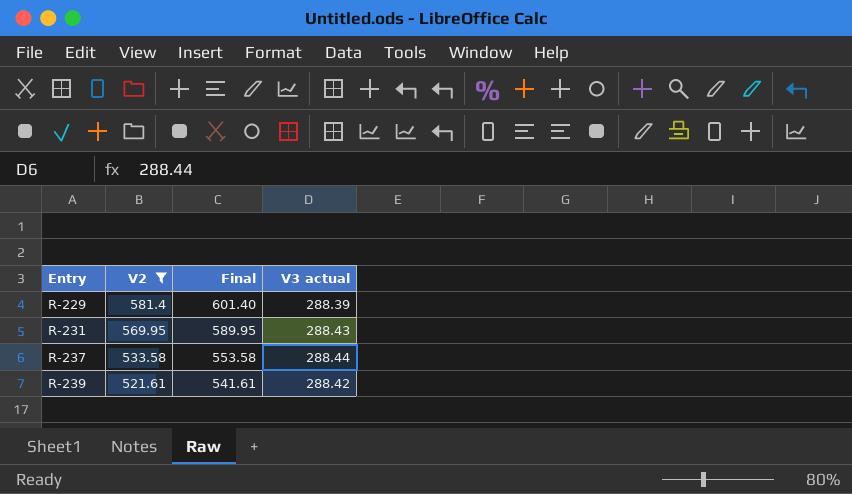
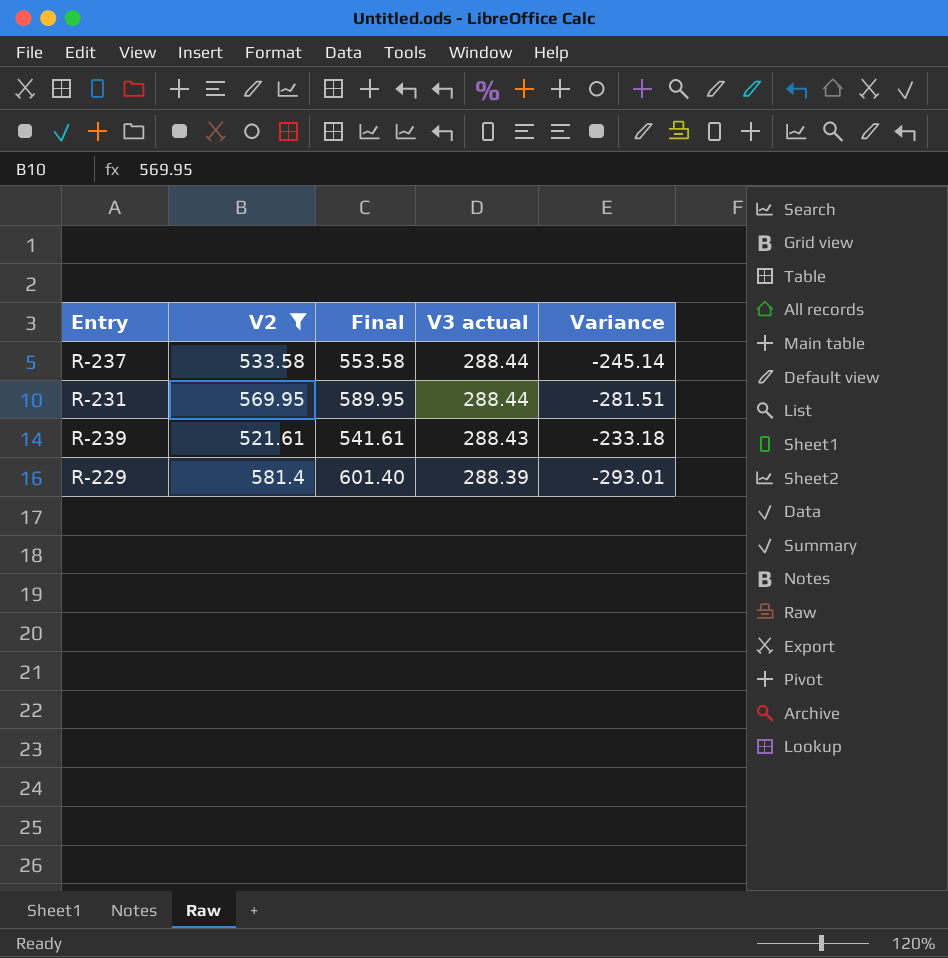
row order: Entry ascending -> V3 actual descending
column Variance | formula: none -> [V3 actual] - [V2]
R-231 | V3 actual: 288.43 -> 288.44
R-239 | V3 actual: 288.42 -> 288.43

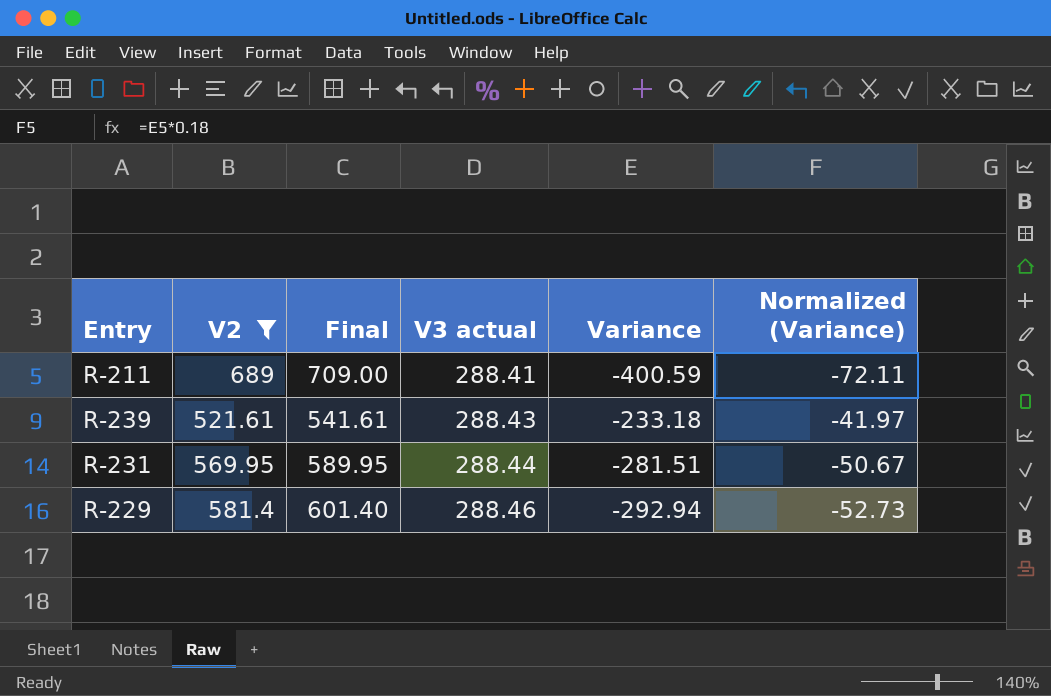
row order: V3 actual descending -> V3 actual ascending
column Normalized (Variance) | formula: none -> [Variance] * 0.18
row R-237: 533.58 | 553.58 | 288.44 | -245.14 -> none
row R-211: none -> 689 | 709.00 | 288.41 | -400.59 | -72.11
R-229 | V3 actual: 288.39 -> 288.46
R-229 | Variance: -293.01 -> -292.94

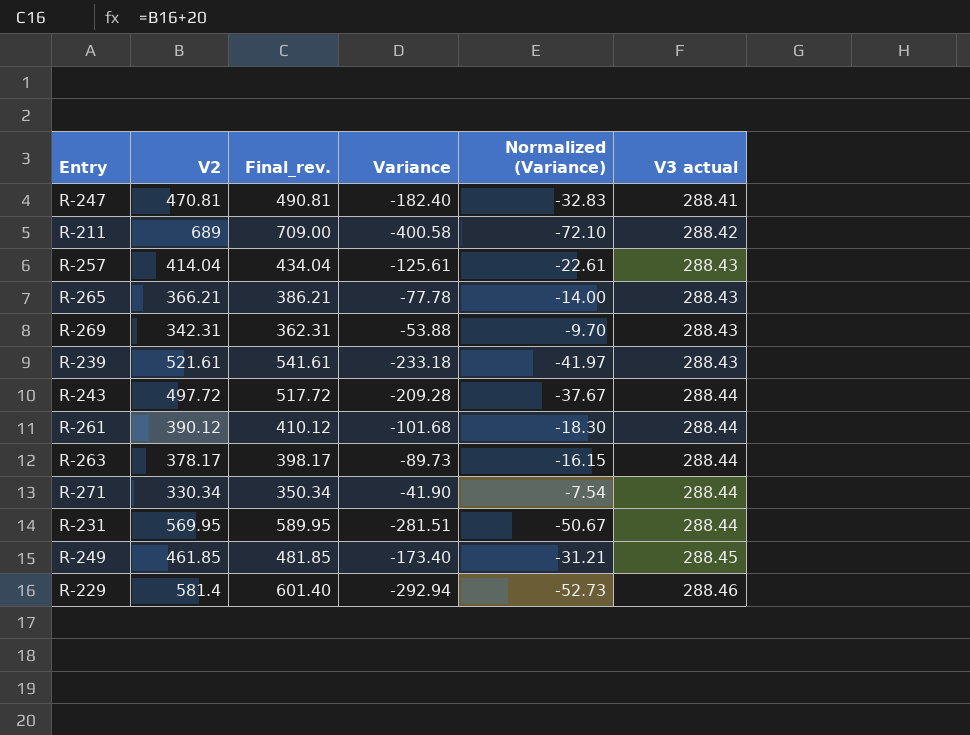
filter: V2 >= 521.61 -> none
column name: Final -> Final_rev.
column V3 actual | position: 4 -> 6
R-211 | Variance: -400.59 -> -400.58
R-211 | Normalized (Variance): -72.11 -> -72.10
R-211 | V3 actual: 288.41 -> 288.42

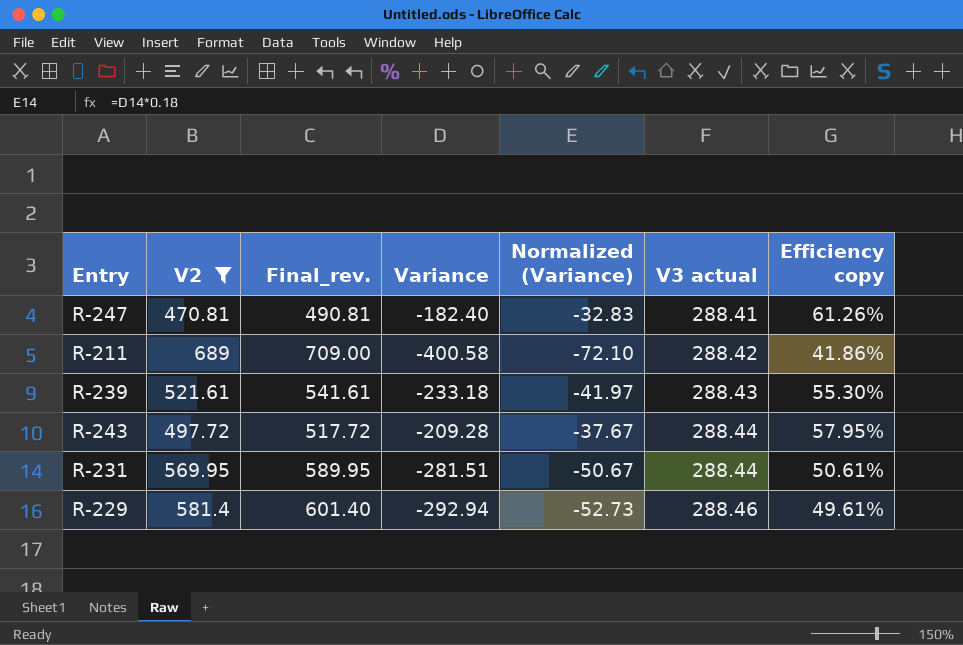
filter: none -> V2 >= 470.81
column Efficiency copy | formula: none -> [V3 actual] / [V2]

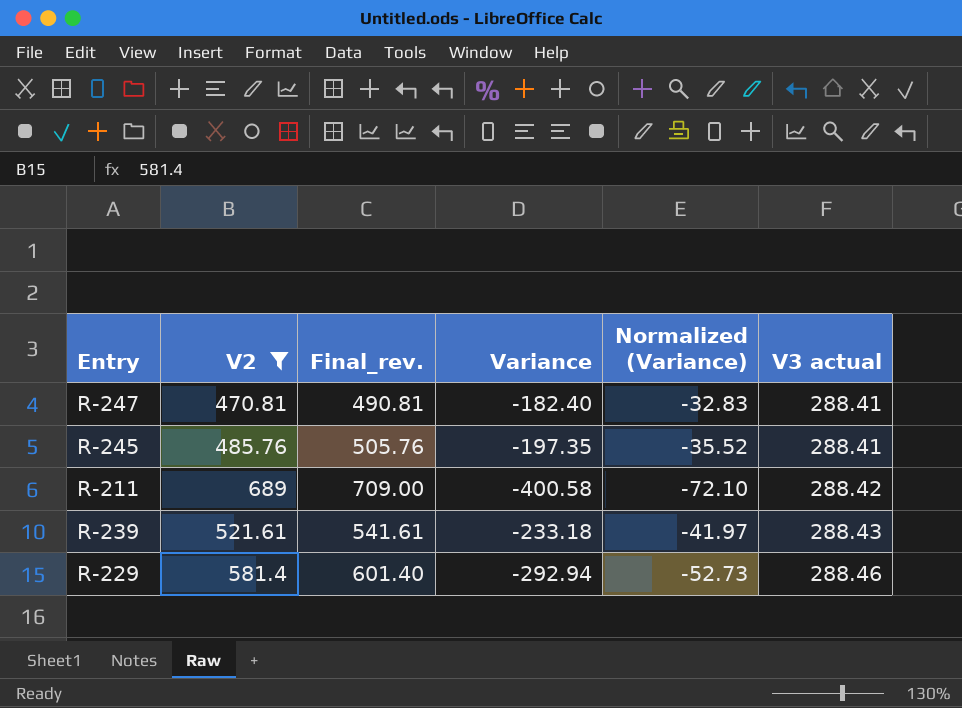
column Efficiency copy | formula: [V3 actual] / [V2] -> none
row R-243: 497.72 | 517.72 | -209.28 | -37.67 | 288.44 | 57.95% -> none
row R-231: 569.95 | 589.95 | -281.51 | -50.67 | 288.44 | 50.61% -> none
row R-245: none -> 485.76 | 505.76 | -197.35 | -35.52 | 288.41

